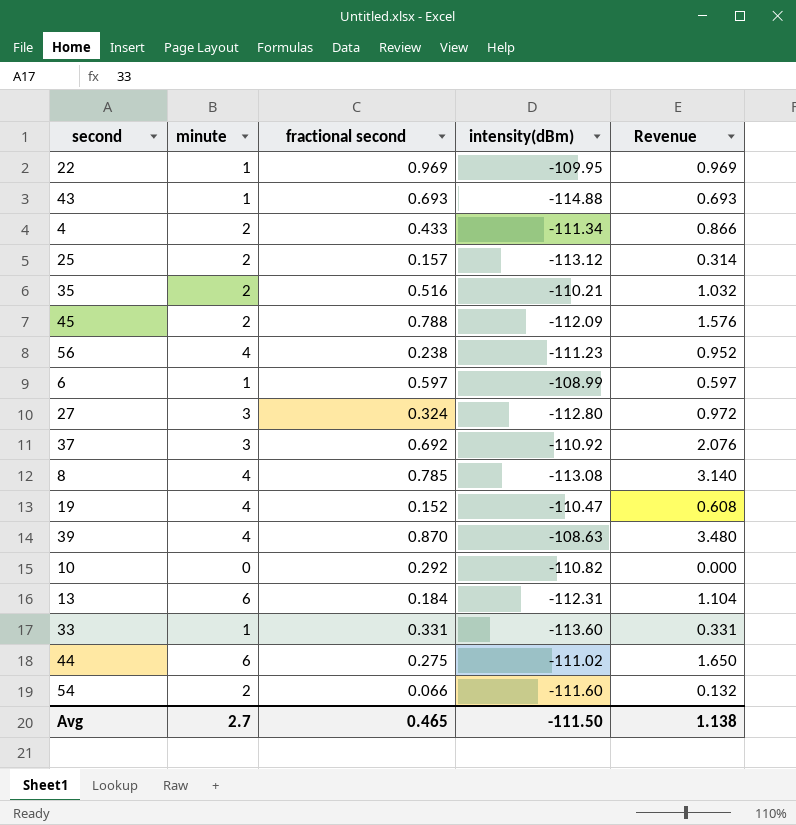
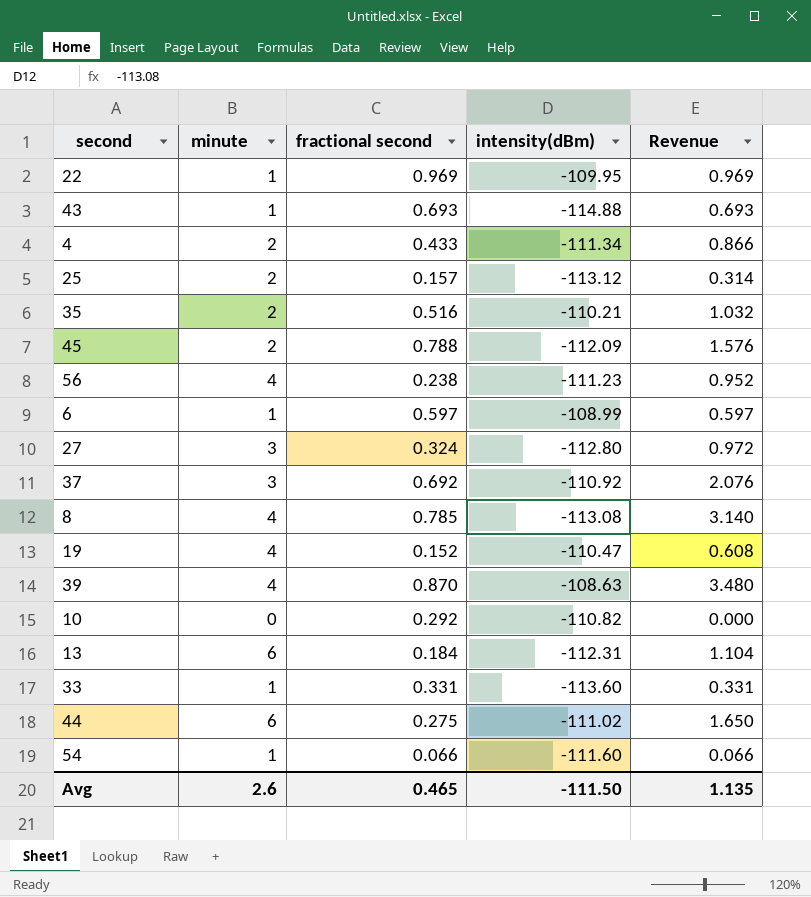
54 | minute: 2 -> 1
54 | Revenue: 0.132 -> 0.066
Avg | minute: 2.7 -> 2.6
Avg | Revenue: 1.138 -> 1.135

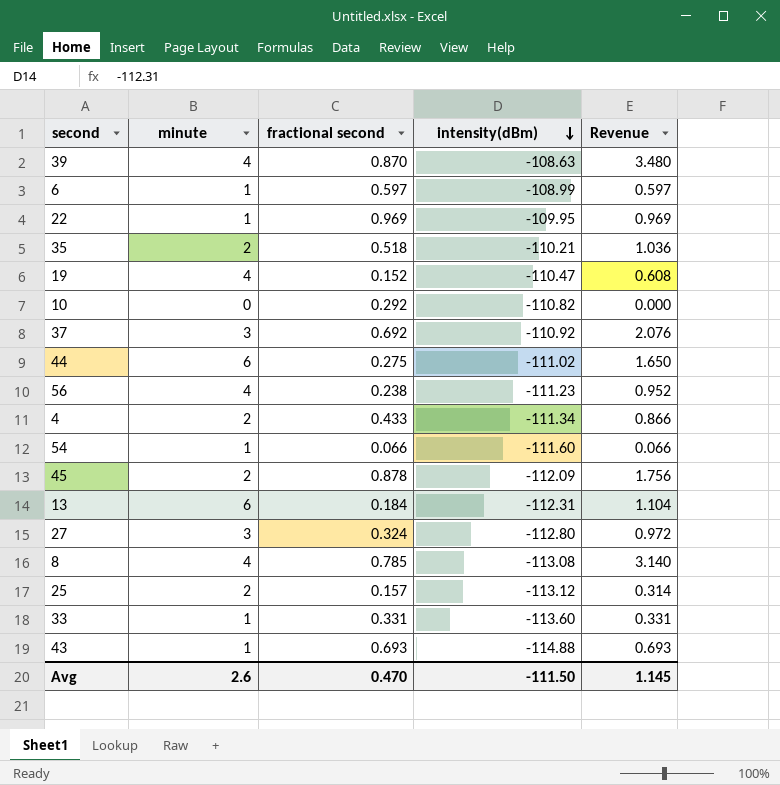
row order: none -> intensity(dBm) descending
35 | fractional second: 0.516 -> 0.518
35 | Revenue: 1.032 -> 1.036
45 | fractional second: 0.788 -> 0.878
45 | Revenue: 1.576 -> 1.756
Avg | fractional second: 0.465 -> 0.470
Avg | Revenue: 1.135 -> 1.145

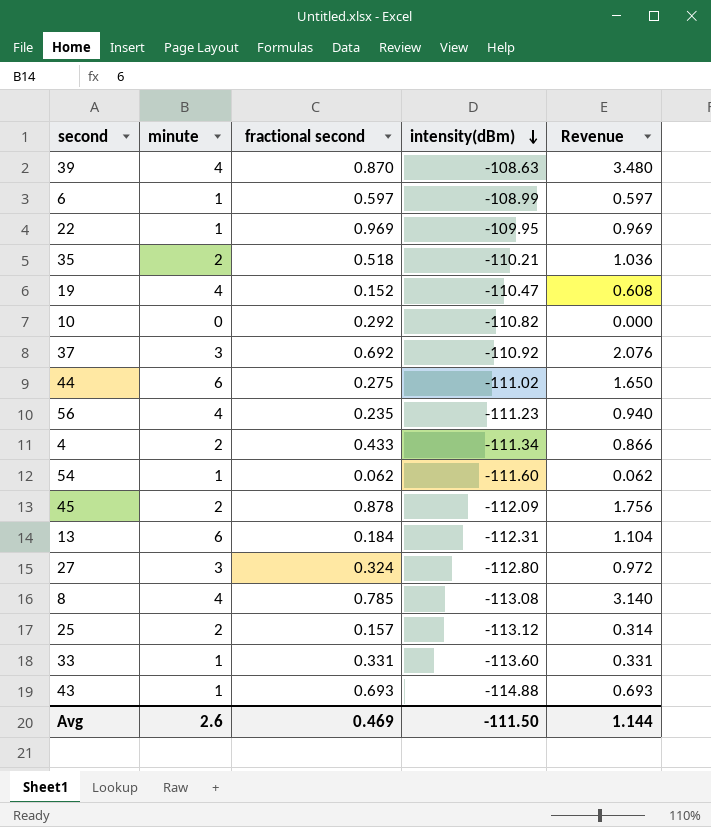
56 | fractional second: 0.238 -> 0.235
56 | Revenue: 0.952 -> 0.940
54 | fractional second: 0.066 -> 0.062
54 | Revenue: 0.066 -> 0.062
Avg | fractional second: 0.470 -> 0.469
Avg | Revenue: 1.145 -> 1.144

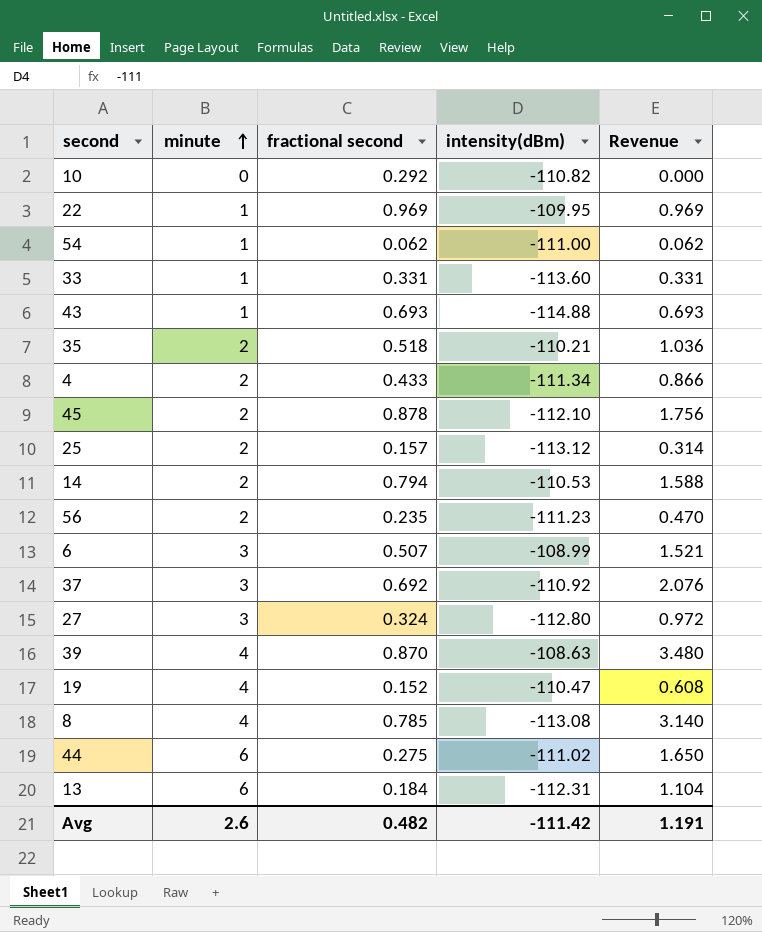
row order: intensity(dBm) descending -> minute ascending
54 | intensity(dBm): -111.60 -> -111.00
45 | intensity(dBm): -112.09 -> -112.10
row 14: none -> 2 | 0.794 | -110.53 | 1.588
56 | minute: 4 -> 2
56 | Revenue: 0.940 -> 0.470
6 | minute: 1 -> 3
6 | fractional second: 0.597 -> 0.507
6 | Revenue: 0.597 -> 1.521
Avg | fractional second: 0.469 -> 0.482
Avg | intensity(dBm): -111.50 -> -111.42
Avg | Revenue: 1.144 -> 1.191

